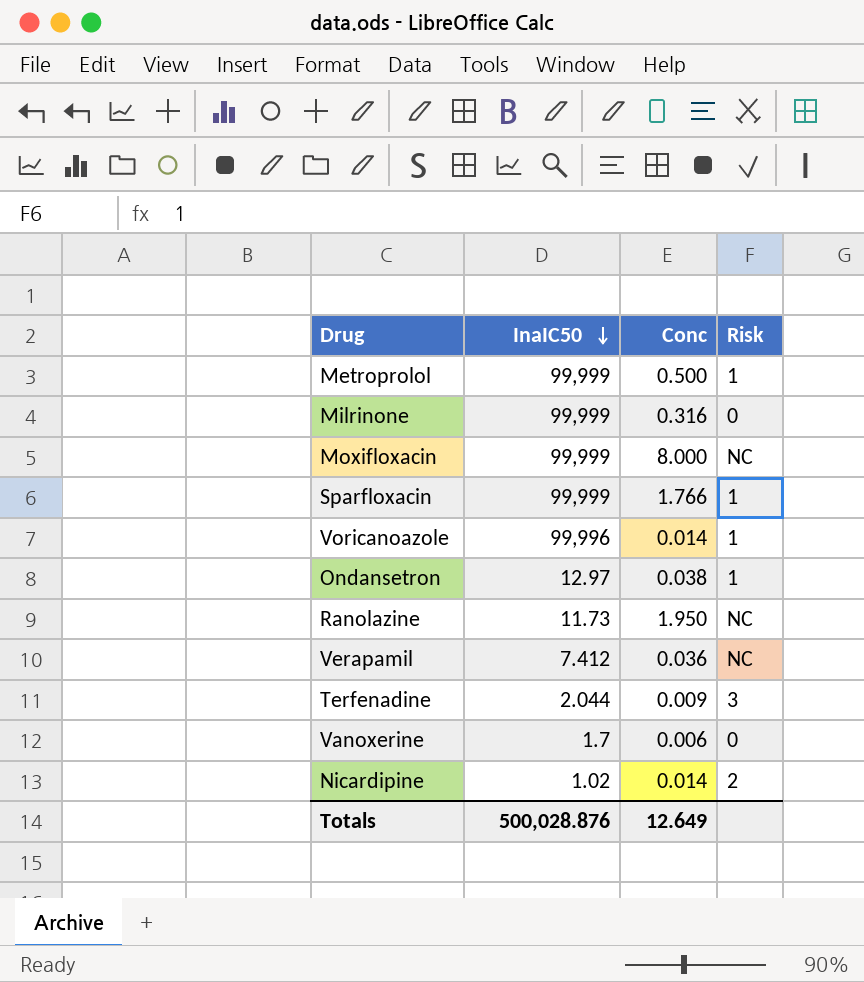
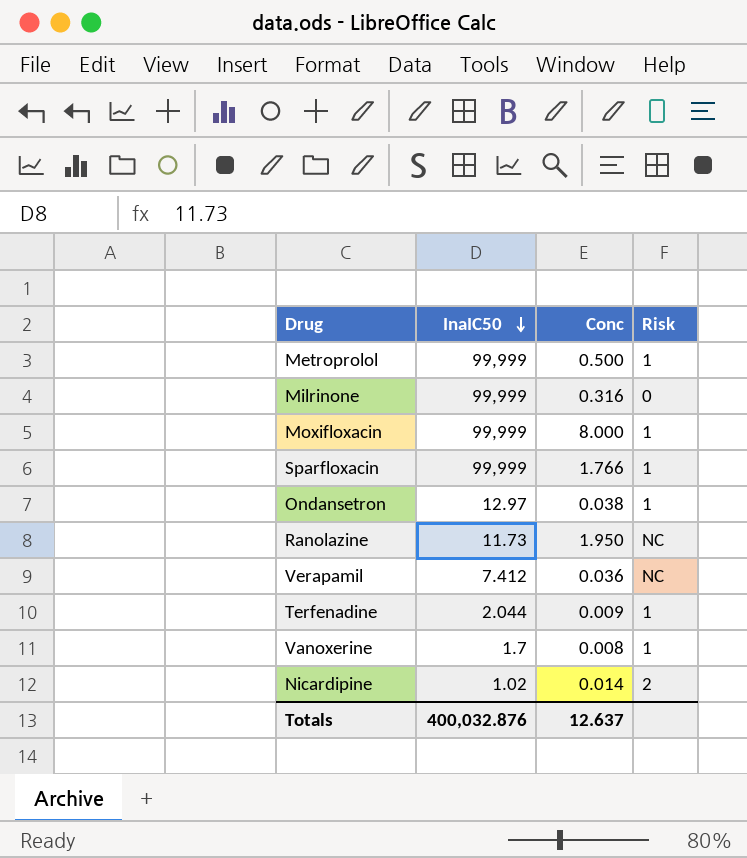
row Voricanoazole: 99,996 | 0.014 | 1 -> none
Moxifloxacin | Risk: NC -> 1
Terfenadine | Risk: 3 -> 1
Vanoxerine | Conc: 0.006 -> 0.008
Vanoxerine | Risk: 0 -> 1
Totals | InaIC50: 500,028.876 -> 400,032.876
Totals | Conc: 12.649 -> 12.637

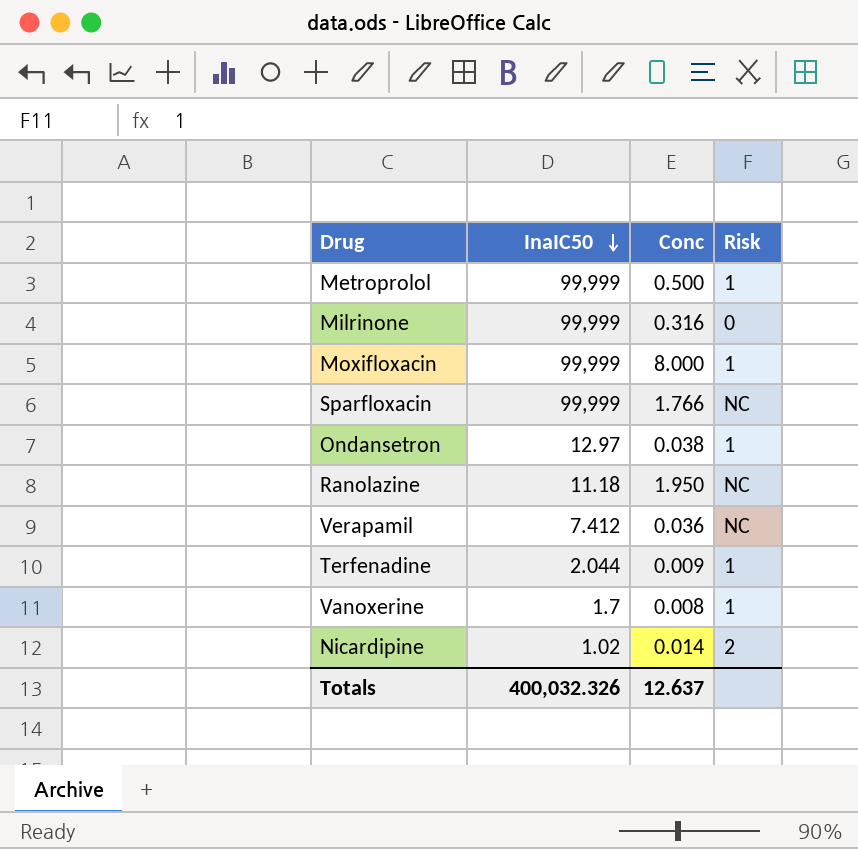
Sparfloxacin | Risk: 1 -> NC
Ranolazine | InaIC50: 11.73 -> 11.18
Totals | InaIC50: 400,032.876 -> 400,032.326

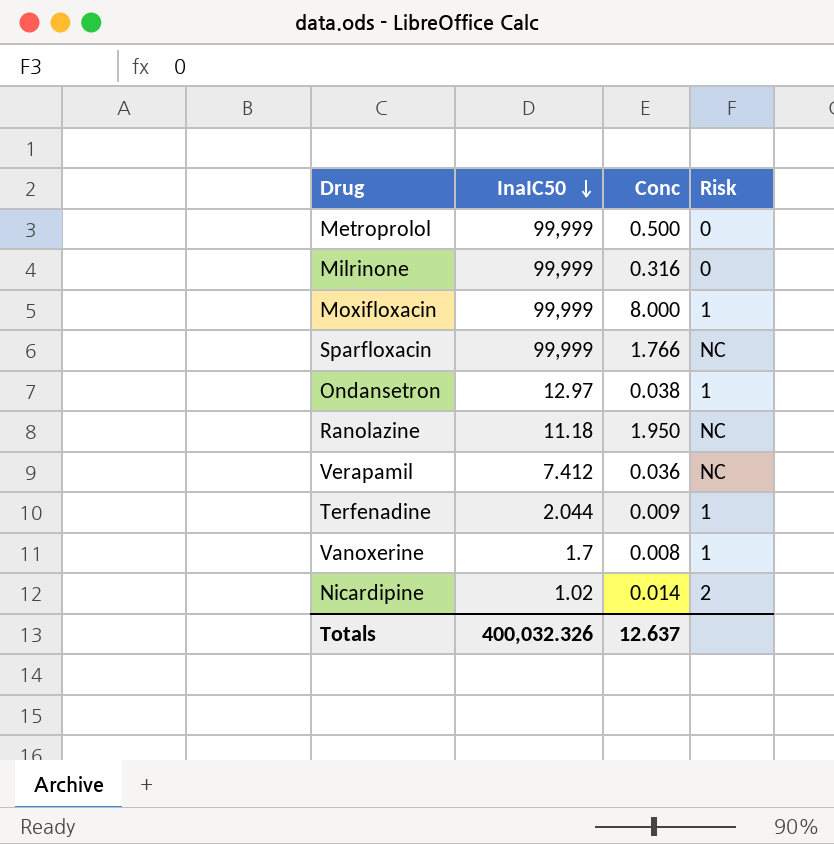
Metroprolol | Risk: 1 -> 0

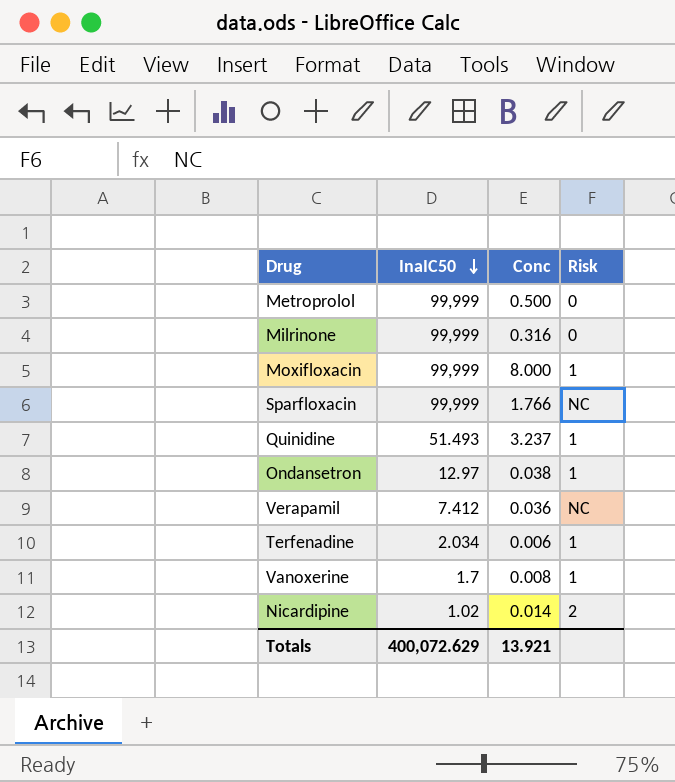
row Ranolazine: 11.18 | 1.950 | NC -> none
row Quinidine: none -> 51.493 | 3.237 | 1
Terfenadine | InaIC50: 2.044 -> 2.034
Terfenadine | Conc: 0.009 -> 0.006
Totals | InaIC50: 400,032.326 -> 400,072.629
Totals | Conc: 12.637 -> 13.921

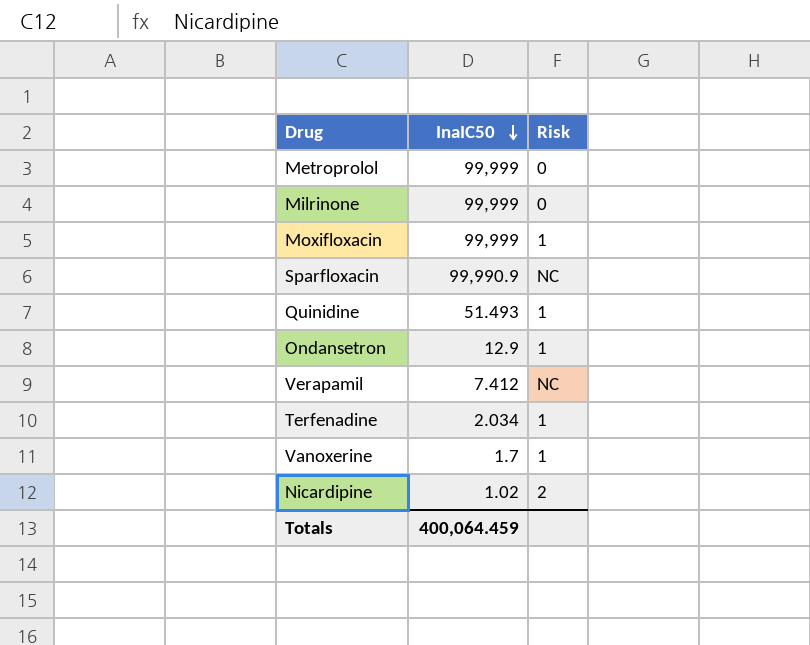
column Conc | position: 3 -> none
Sparfloxacin | InaIC50: 99,999 -> 99,990.9
Ondansetron | InaIC50: 12.97 -> 12.9
Totals | InaIC50: 400,072.629 -> 400,064.459

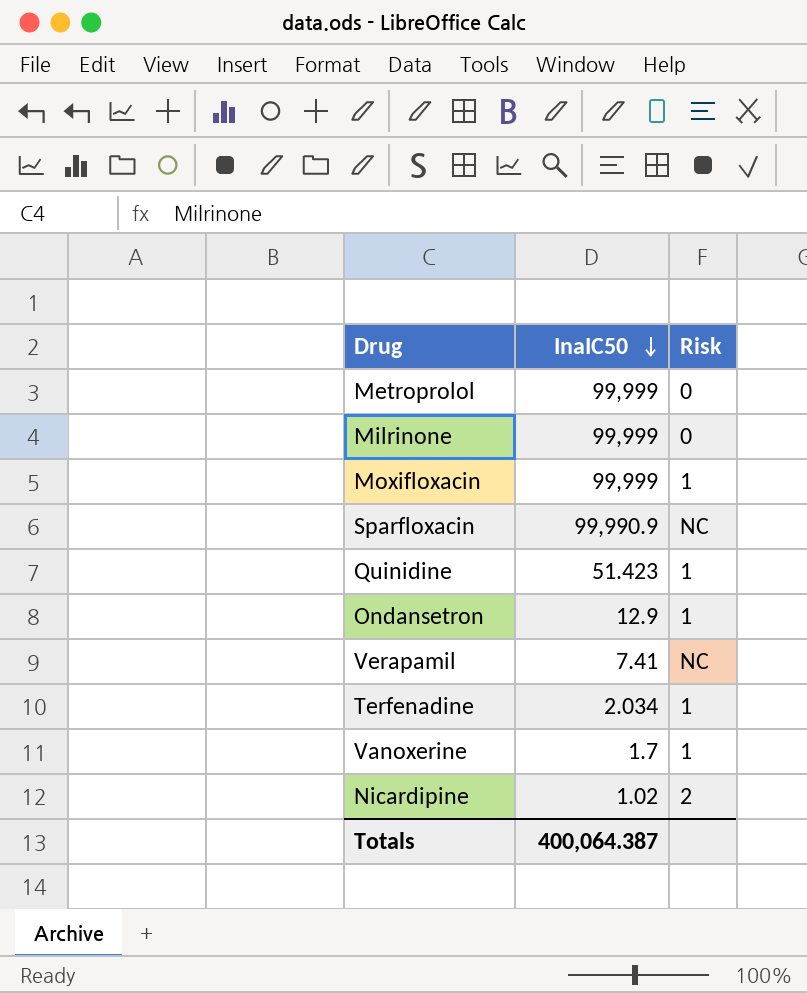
Quinidine | InaIC50: 51.493 -> 51.423
Verapamil | InaIC50: 7.412 -> 7.41
Totals | InaIC50: 400,064.459 -> 400,064.387

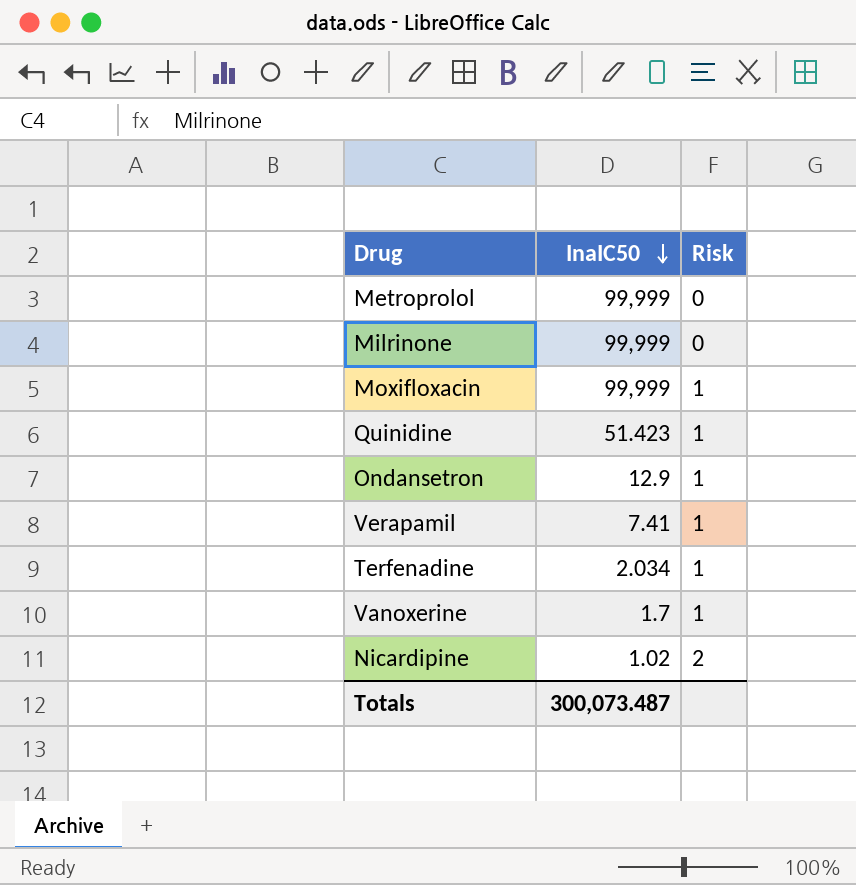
row Sparfloxacin: 99,990.9 | NC -> none
Verapamil | Risk: NC -> 1
Totals | InaIC50: 400,064.387 -> 300,073.487

